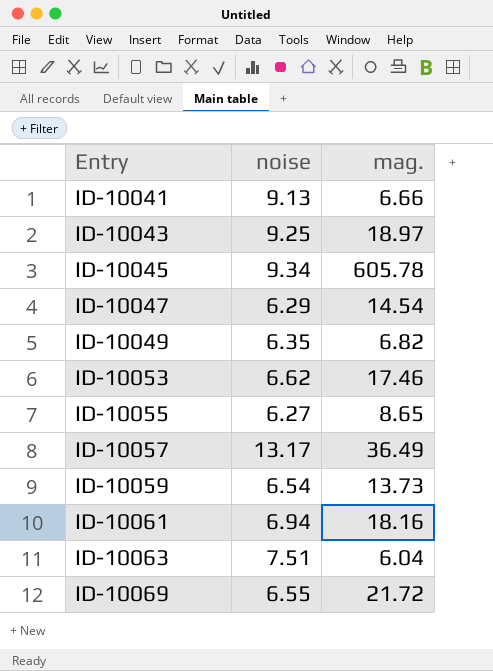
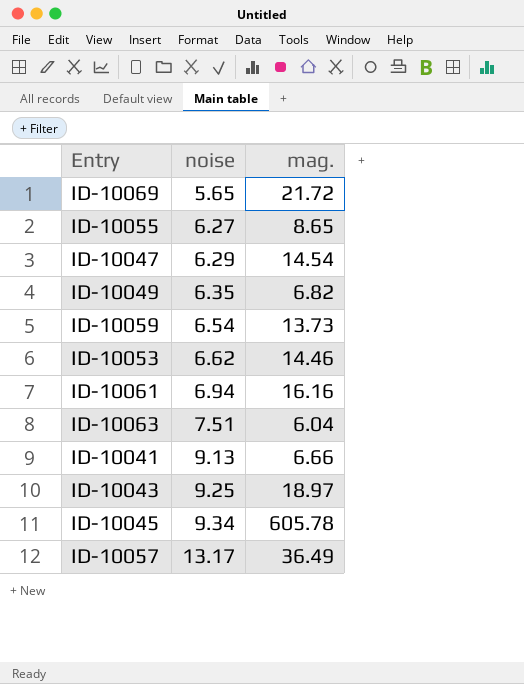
row order: Entry ascending -> noise ascending
ID-10069 | noise: 6.55 -> 5.65
ID-10053 | mag.: 17.46 -> 14.46
ID-10061 | mag.: 18.16 -> 16.16

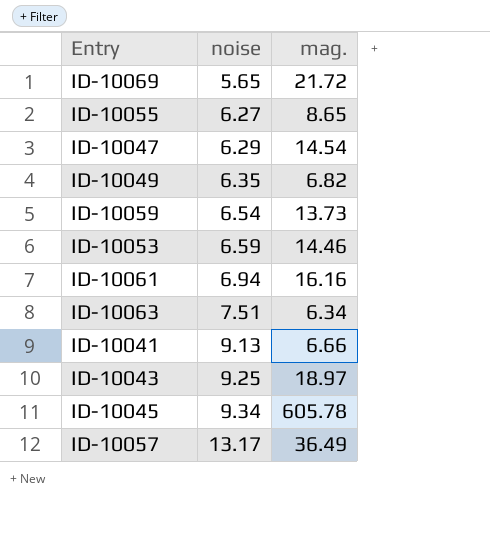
ID-10053 | noise: 6.62 -> 6.59
ID-10063 | mag.: 6.04 -> 6.34

